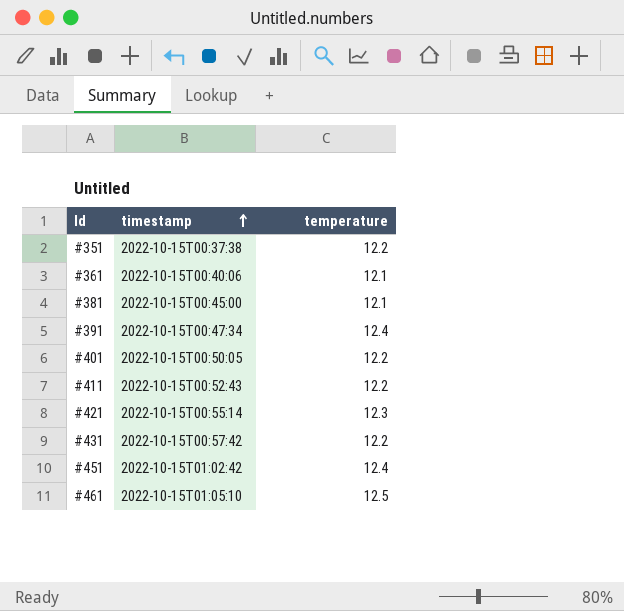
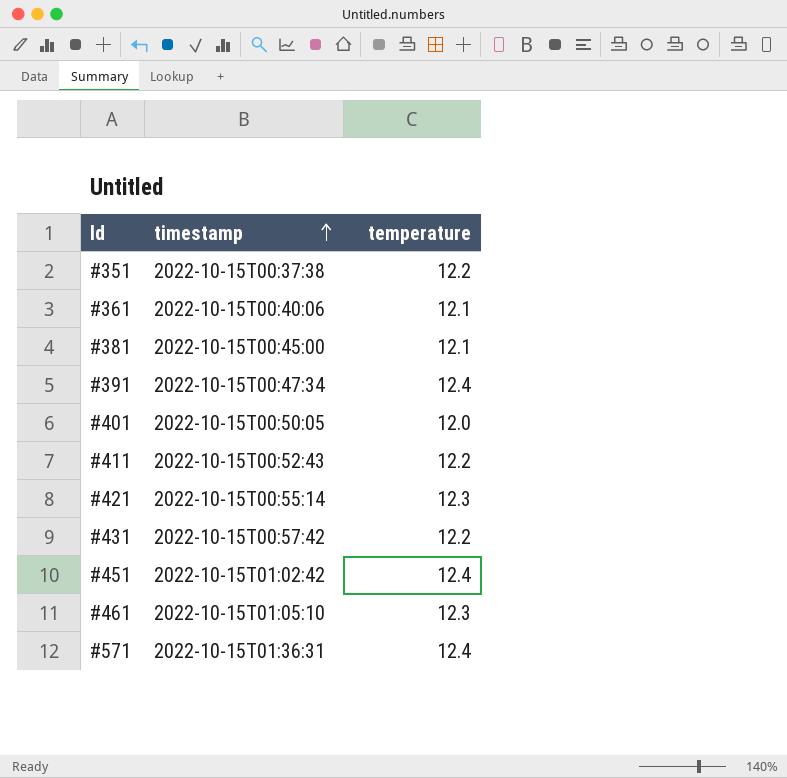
#401 | temperature: 12.2 -> 12.0
#461 | temperature: 12.5 -> 12.3
row #571: none -> 2022-10-15T01:36:31 | 12.4

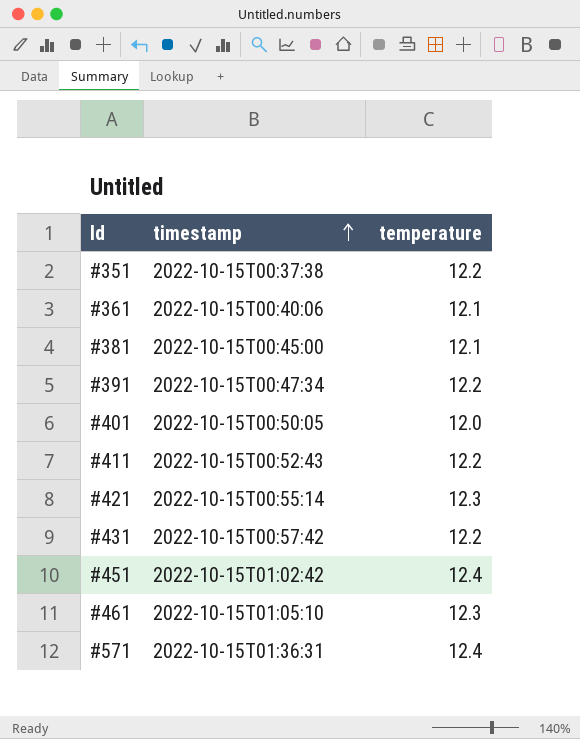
#391 | temperature: 12.4 -> 12.2

